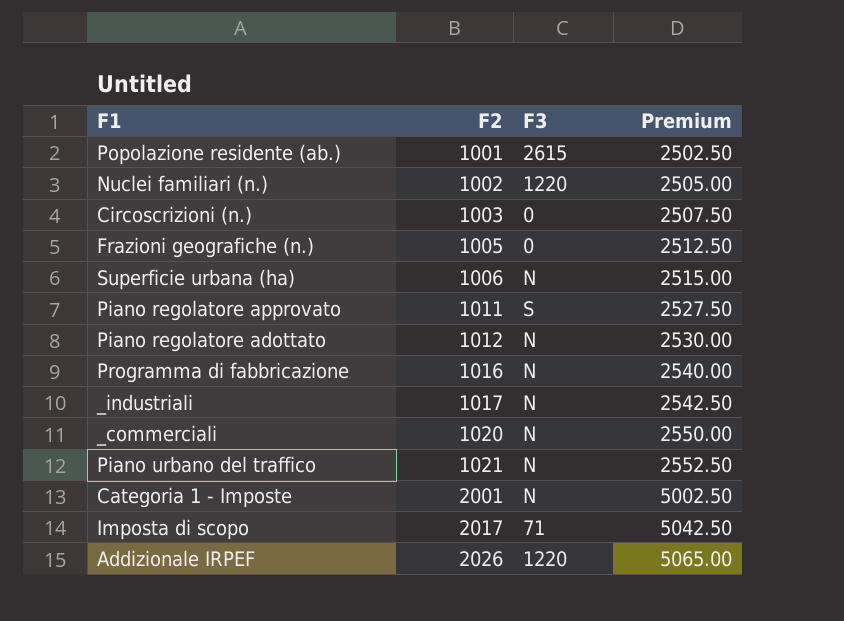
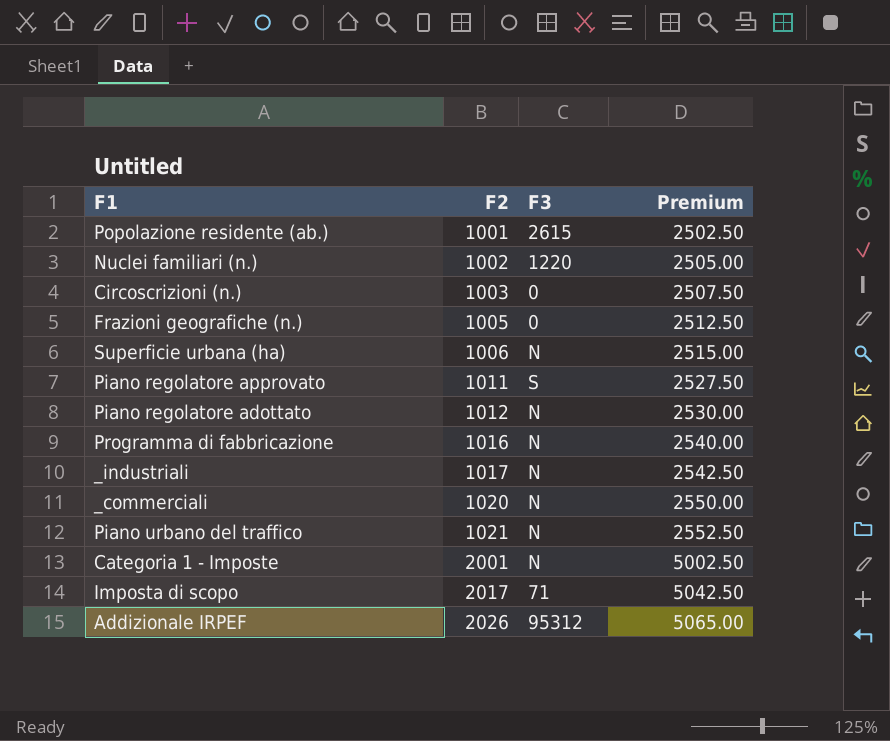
Addizionale IRPEF | F3: 1220 -> 95312

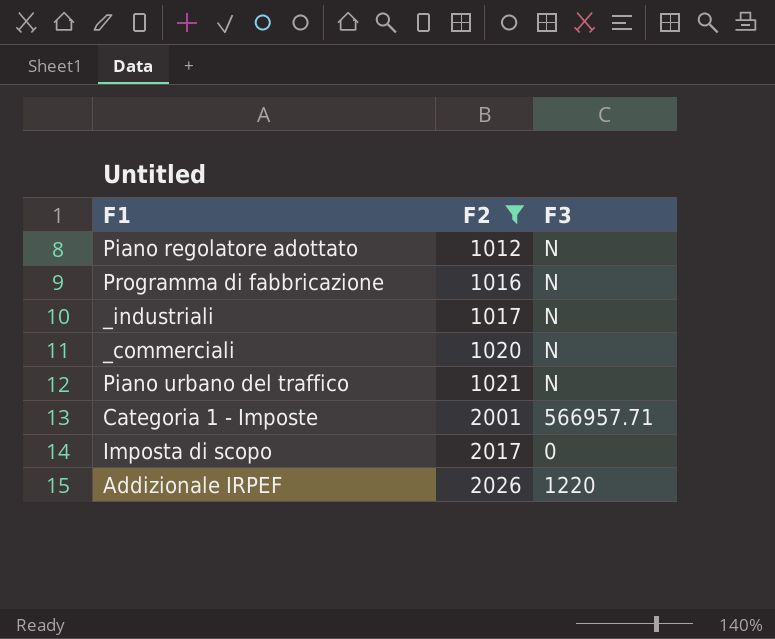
filter: none -> F2 >= 1012
column Premium | formula: [F2] * 2.5 -> none
Categoria 1 - Imposte | F3: N -> 566957.71
Imposta di scopo | F3: 71 -> 0
Addizionale IRPEF | F3: 95312 -> 1220

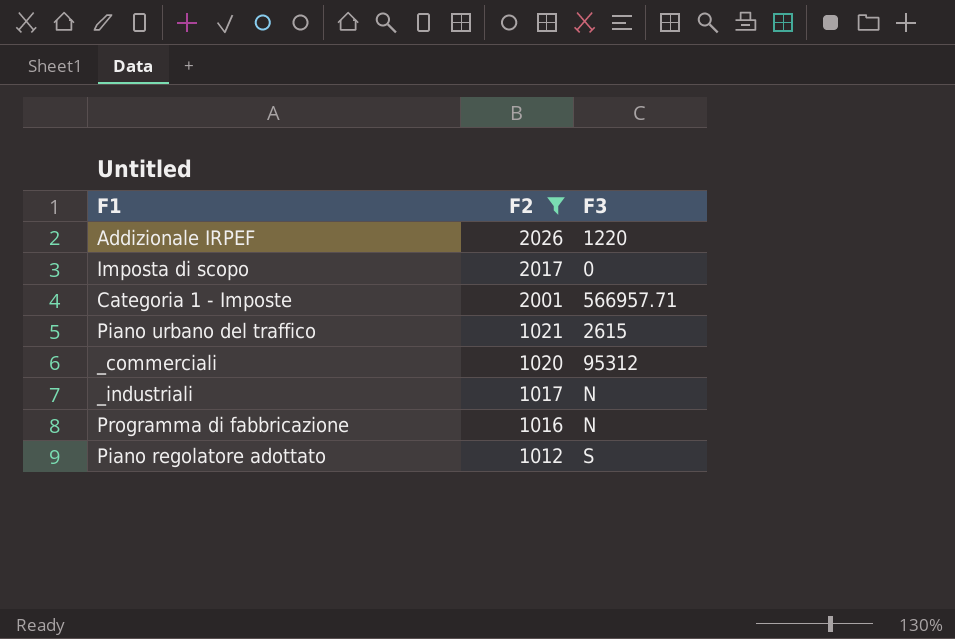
row order: F2 ascending -> F2 descending
Piano urbano del traffico | F3: N -> 2615
_commerciali | F3: N -> 95312
Piano regolatore adottato | F3: N -> S

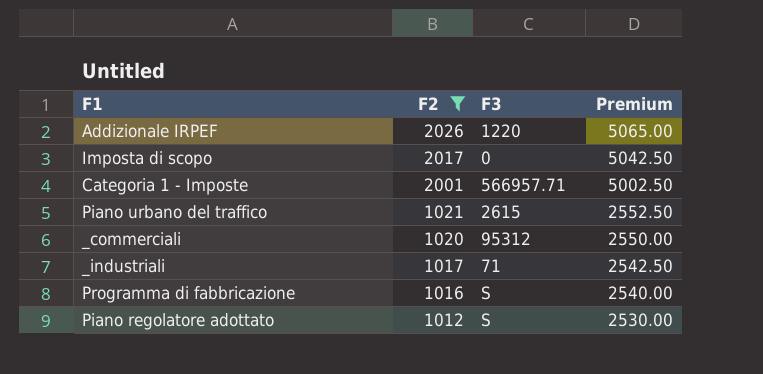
column Premium | formula: none -> [F2] * 2.5
_industriali | F3: N -> 71
Programma di fabbricazione | F3: N -> S

